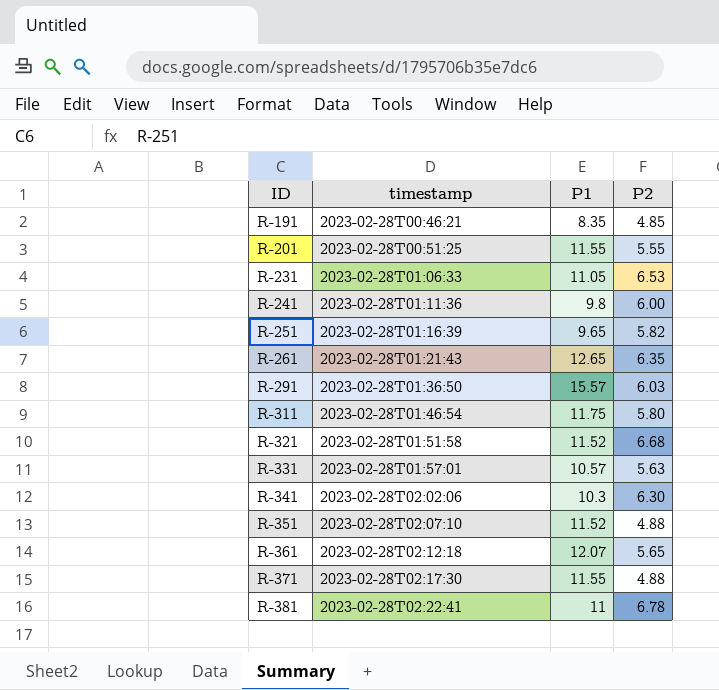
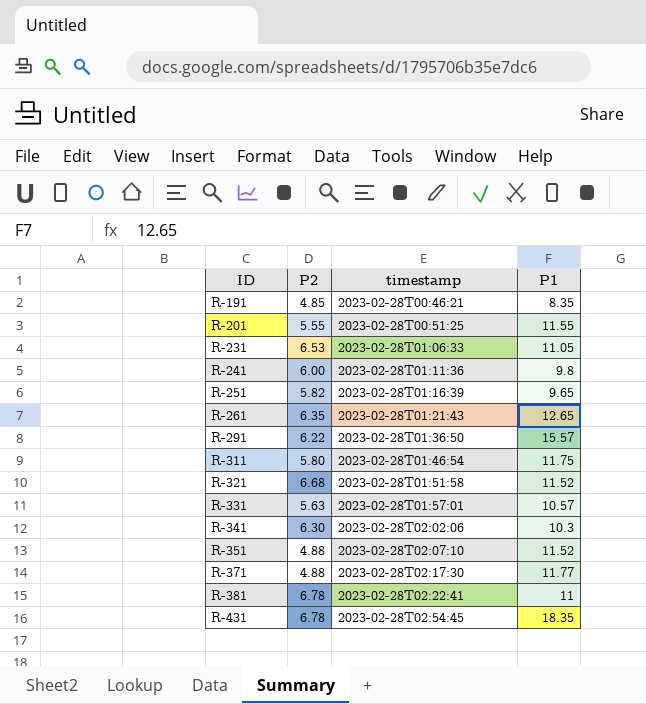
column P2 | position: 4 -> 2
row R-361: 2023-02-28T02:12:18 | 12.07 | 5.65 -> none
R-291 | P2: 6.03 -> 6.22
R-371 | P1: 11.55 -> 11.77
row R-431: none -> 6.78 | 2023-02-28T02:54:45 | 18.35

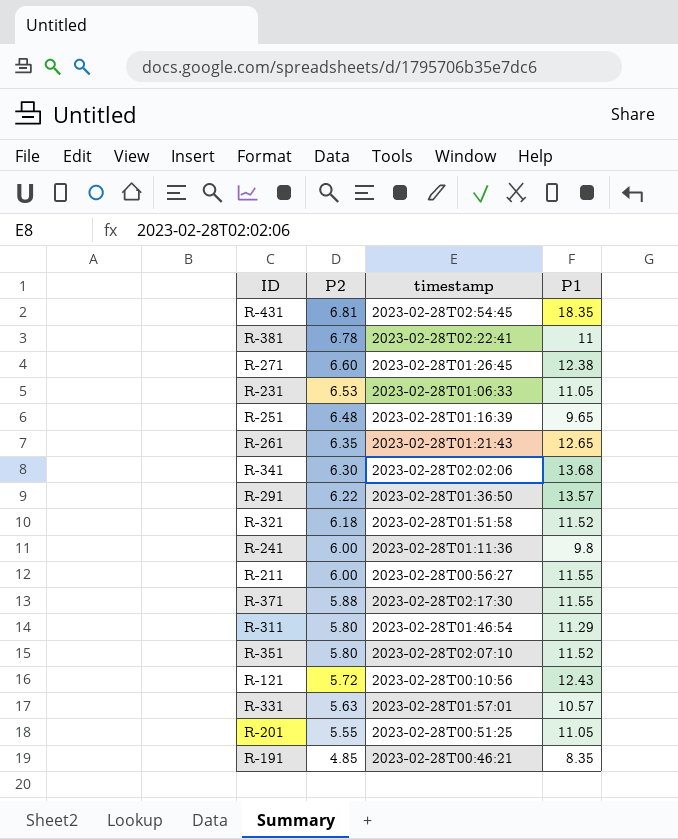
row order: ID ascending -> P2 descending
R-431 | P2: 6.78 -> 6.81
row R-271: none -> 6.60 | 2023-02-28T01:26:45 | 12.38
R-251 | P2: 5.82 -> 6.48
R-341 | P1: 10.3 -> 13.68
R-291 | P1: 15.57 -> 13.57
R-321 | P2: 6.68 -> 6.18
row R-211: none -> 6.00 | 2023-02-28T00:56:27 | 11.55
R-371 | P2: 4.88 -> 5.88
R-371 | P1: 11.77 -> 11.55
R-311 | P1: 11.75 -> 11.29
R-351 | P2: 4.88 -> 5.80
row R-121: none -> 5.72 | 2023-02-28T00:10:56 | 12.43
R-201 | P1: 11.55 -> 11.05

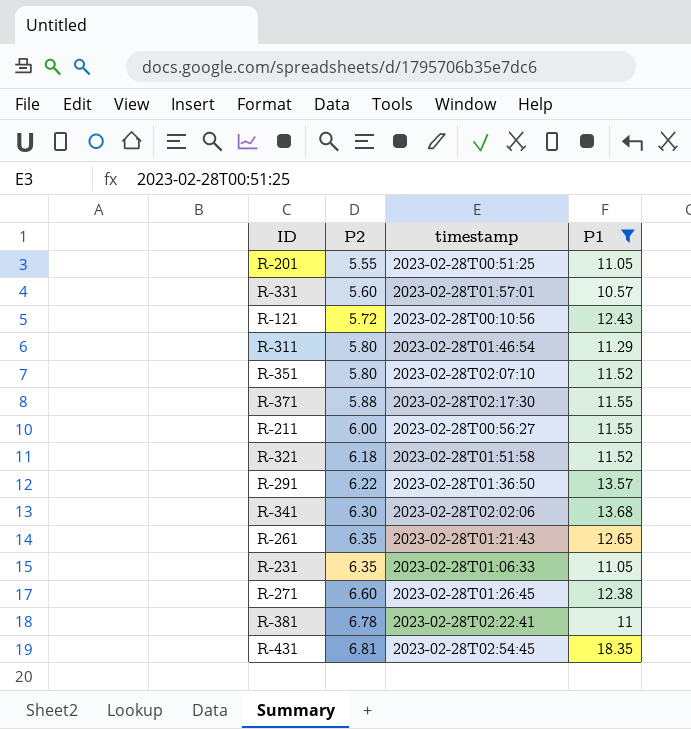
filter: none -> P1 >= 10.57
row order: P2 descending -> P2 ascending
R-331 | P2: 5.63 -> 5.60
R-231 | P2: 6.53 -> 6.35

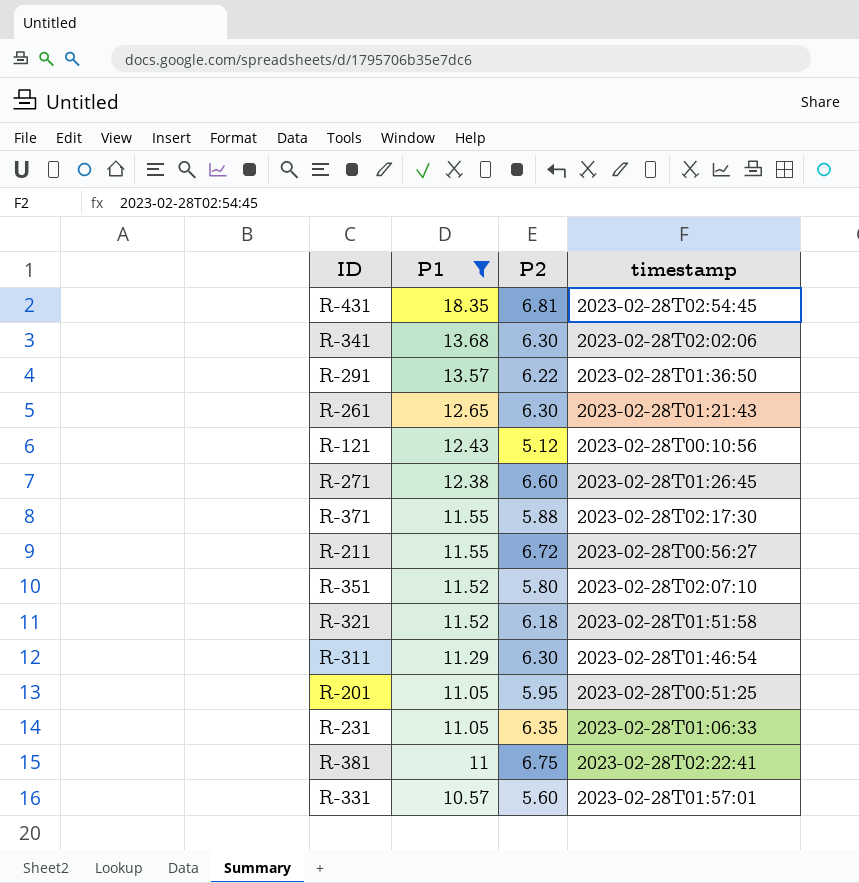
row order: P2 ascending -> P1 descending
column P1 | position: 4 -> 2
R-261 | P2: 6.35 -> 6.30
R-121 | P2: 5.72 -> 5.12
R-211 | P2: 6.00 -> 6.72
R-311 | P2: 5.80 -> 6.30
R-201 | P2: 5.55 -> 5.95
R-381 | P2: 6.78 -> 6.75

